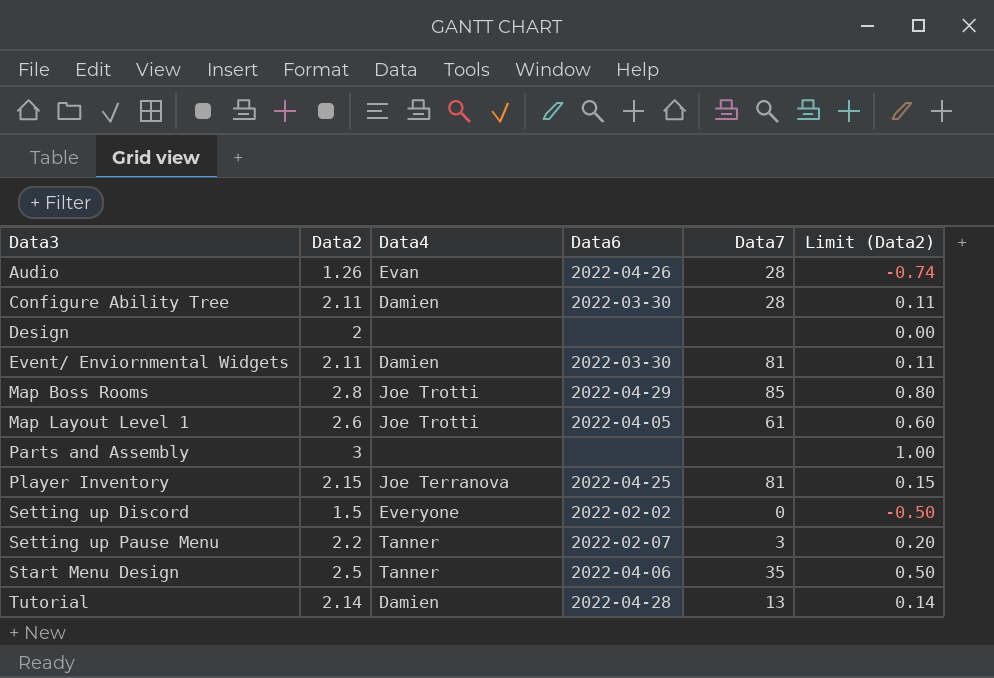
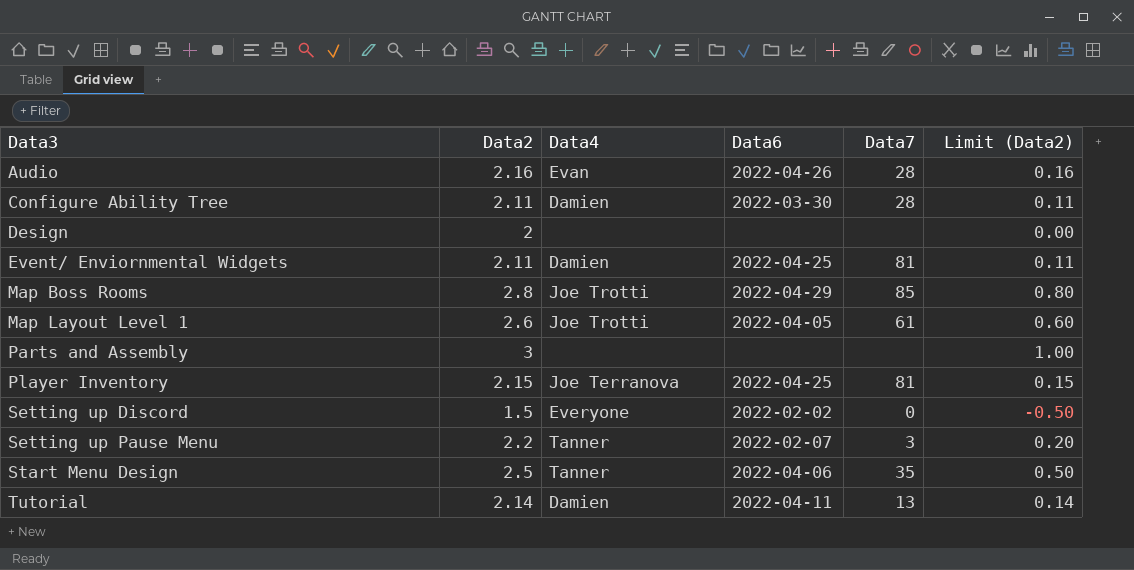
Audio | Data2: 1.26 -> 2.16
Audio | Limit (Data2): -0.74 -> 0.16
Event/ Enviornmental Widgets | Data6: 2022-03-30 -> 2022-04-25
Tutorial | Data6: 2022-04-28 -> 2022-04-11

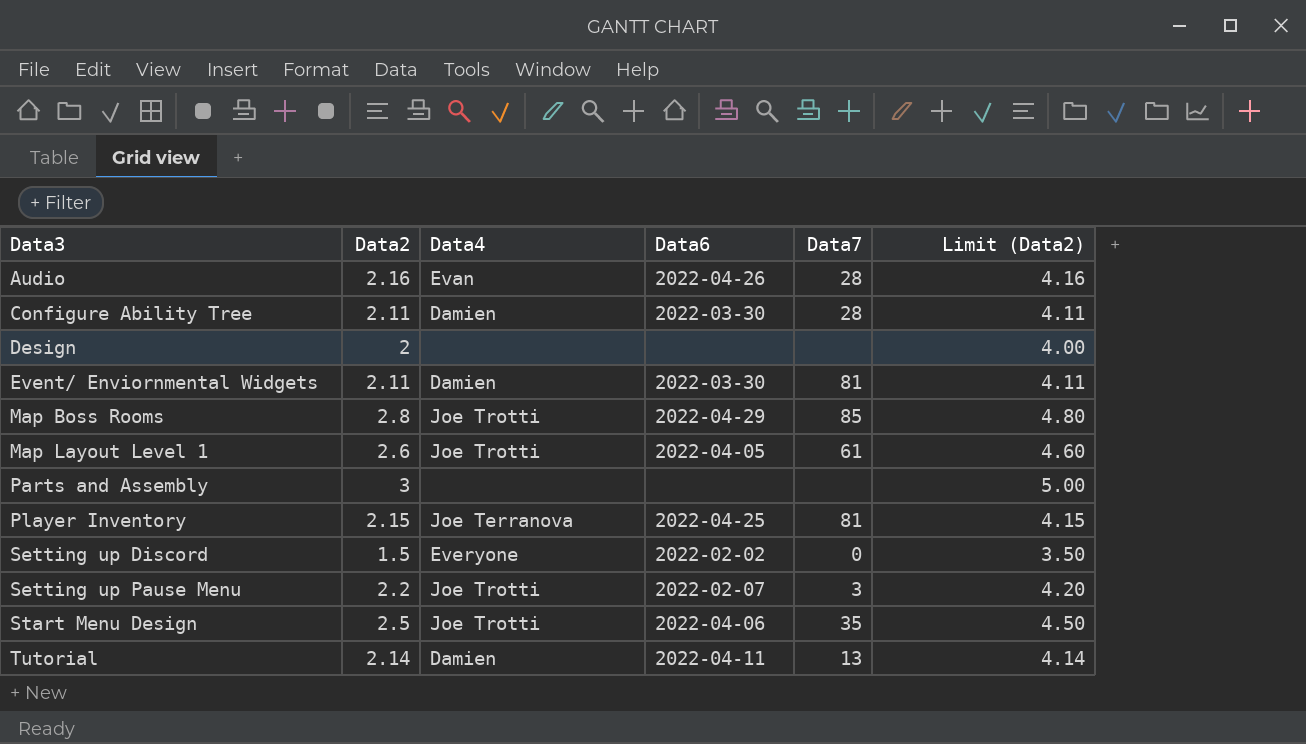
column Limit (Data2) | formula: [Data2] - 2 -> [Data2] + 2
Event/ Enviornmental Widgets | Data6: 2022-04-25 -> 2022-03-30
Setting up Pause Menu | Data4: Tanner -> Joe Trotti
Start Menu Design | Data4: Tanner -> Joe Trotti

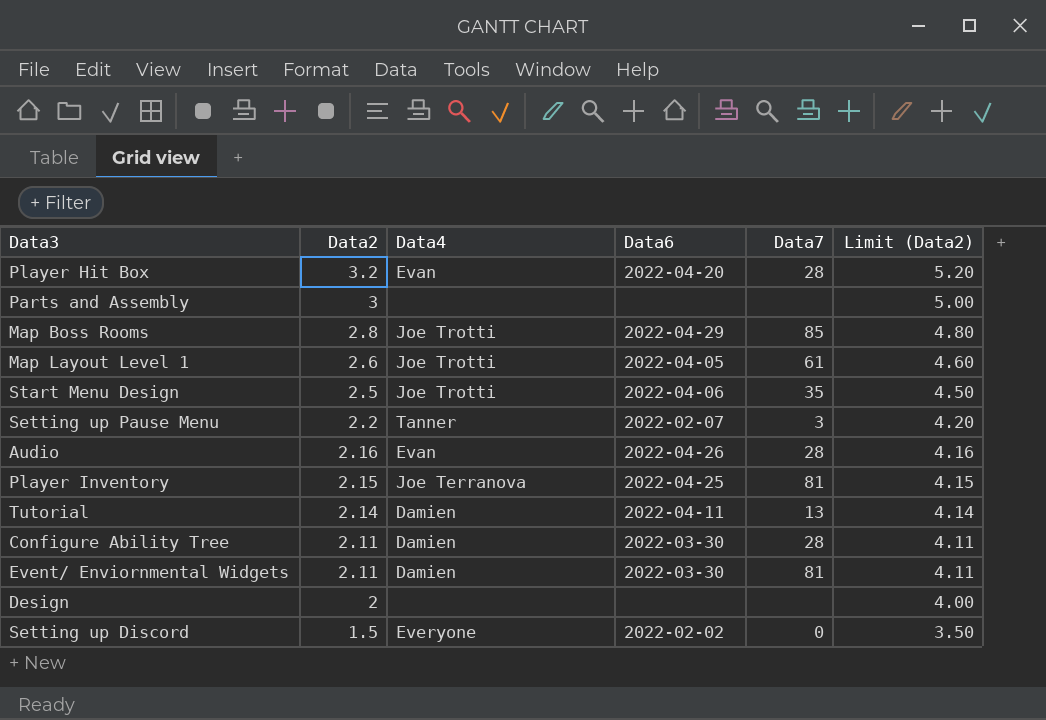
row order: Data3 ascending -> Data2 descending
row Player Hit Box: none -> 3.2 | Evan | 2022-04-20 | 28 | 5.20
Setting up Pause Menu | Data4: Joe Trotti -> Tanner

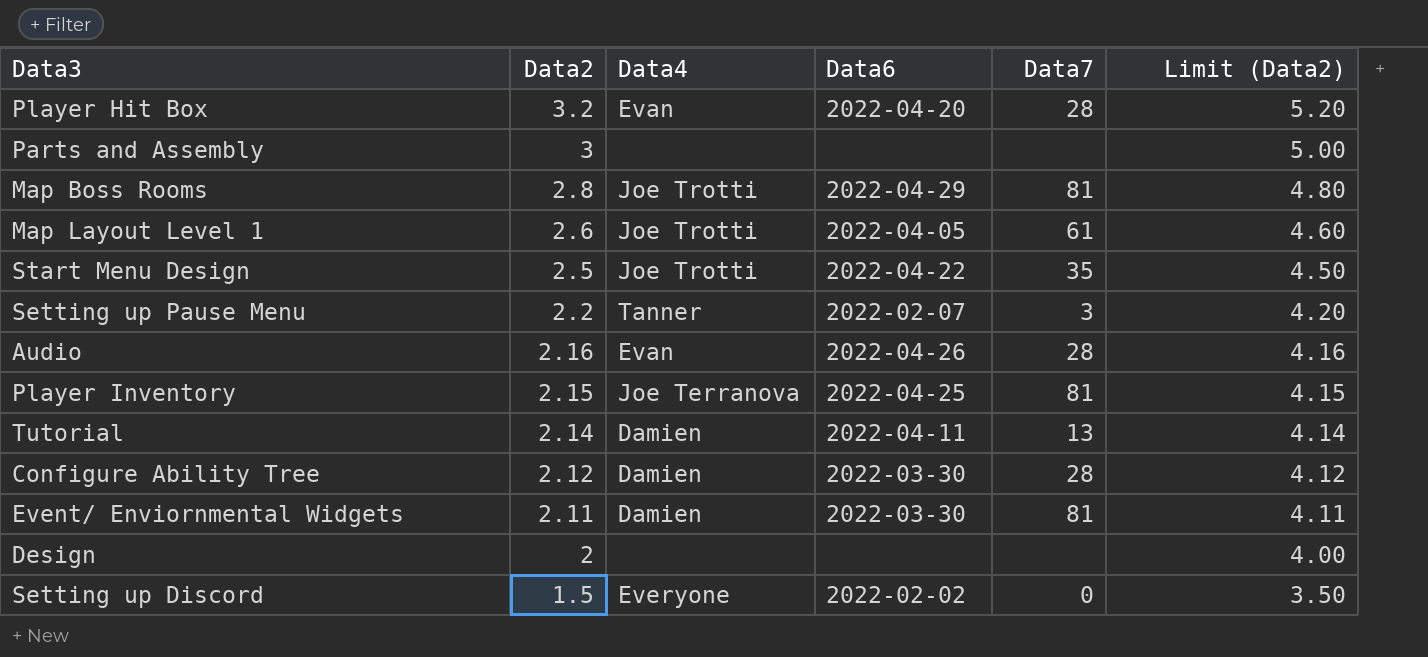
Map Boss Rooms | Data7: 85 -> 81
Start Menu Design | Data6: 2022-04-06 -> 2022-04-22
Configure Ability Tree | Data2: 2.11 -> 2.12
Configure Ability Tree | Limit (Data2): 4.11 -> 4.12

